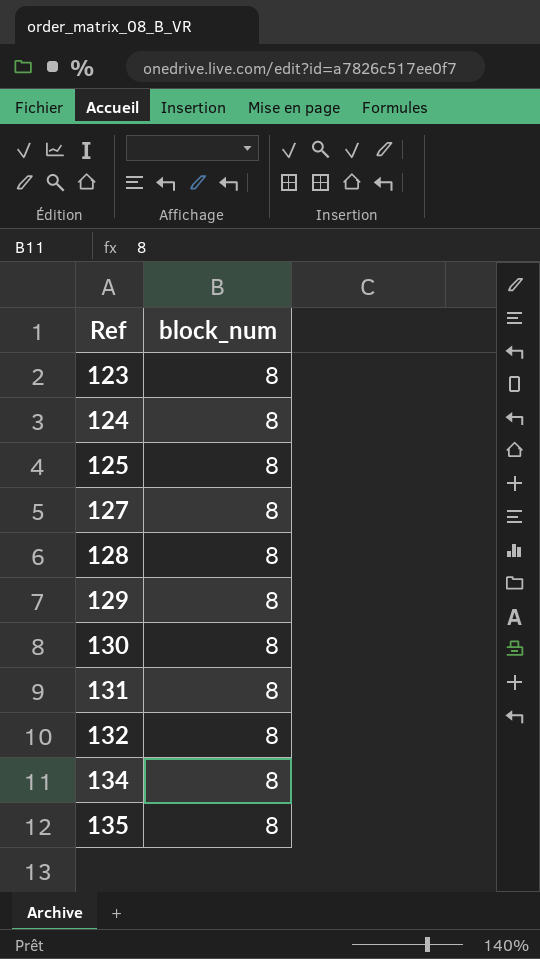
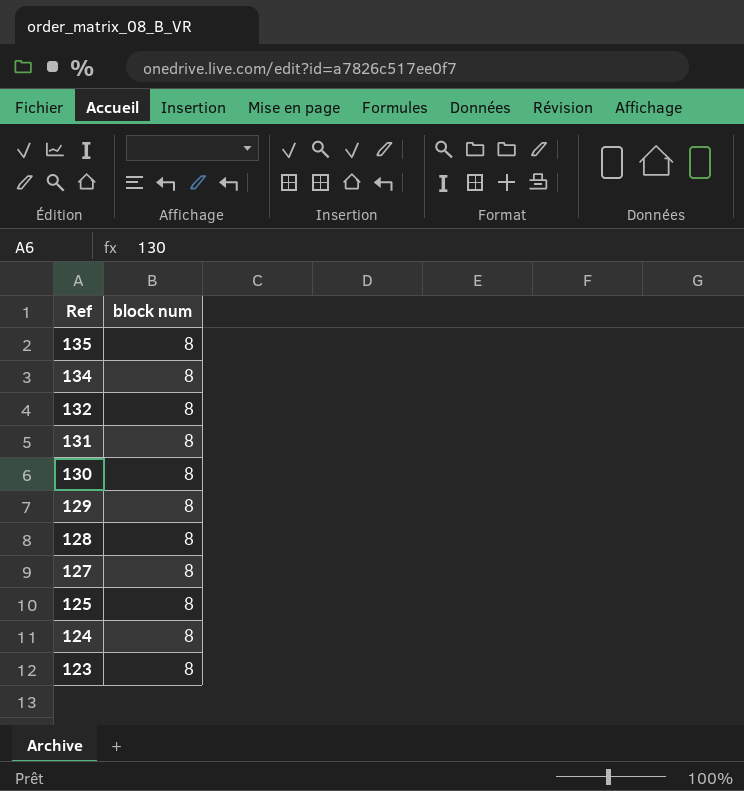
row order: Ref ascending -> Ref descending
column name: block_num -> block num

